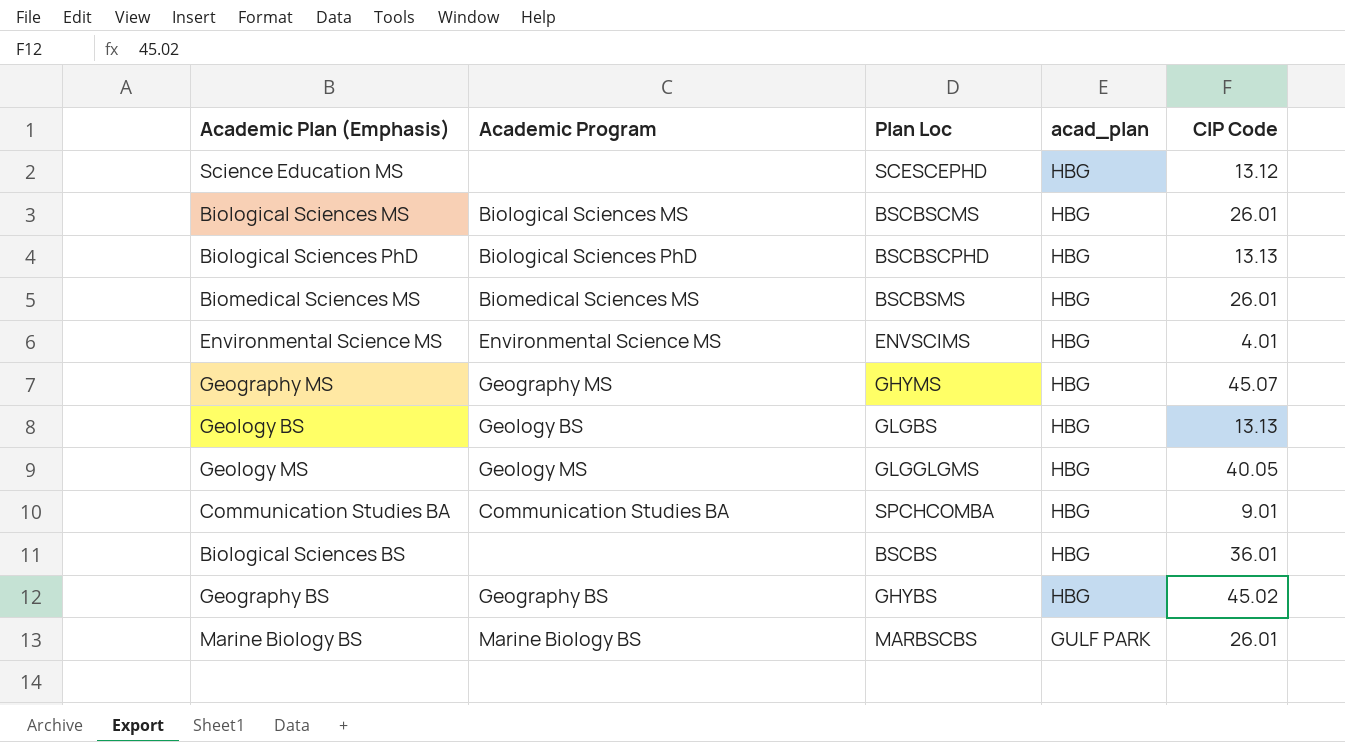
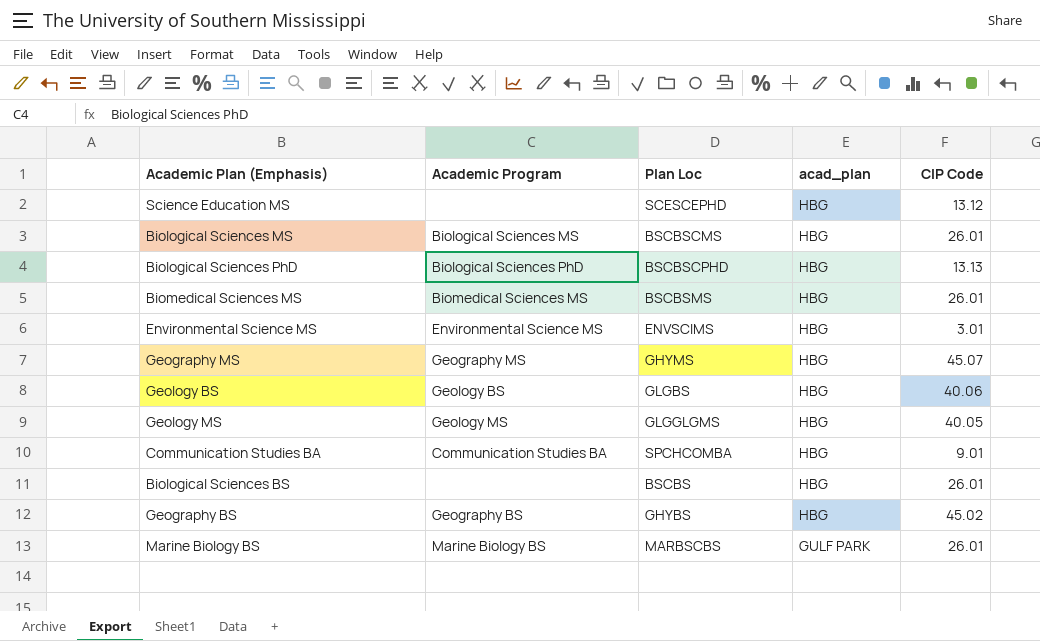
Environmental Science MS | CIP Code: 4.01 -> 3.01
Geology BS | CIP Code: 13.13 -> 40.06
Biological Sciences BS | CIP Code: 36.01 -> 26.01

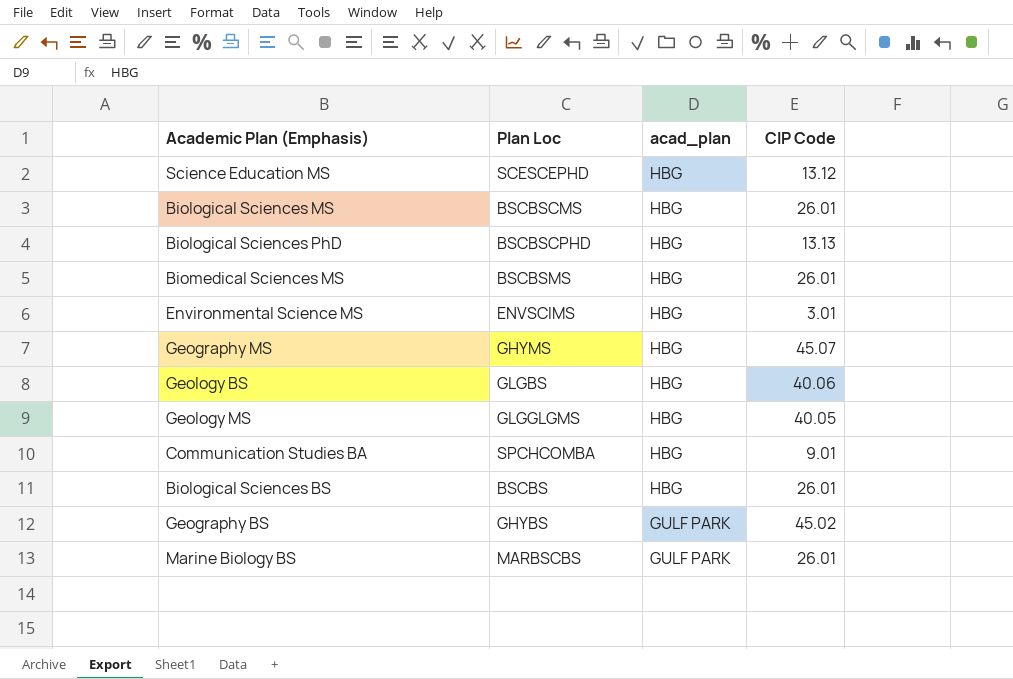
column Academic Program | position: 2 -> none
Geography BS | acad_plan: HBG -> GULF PARK

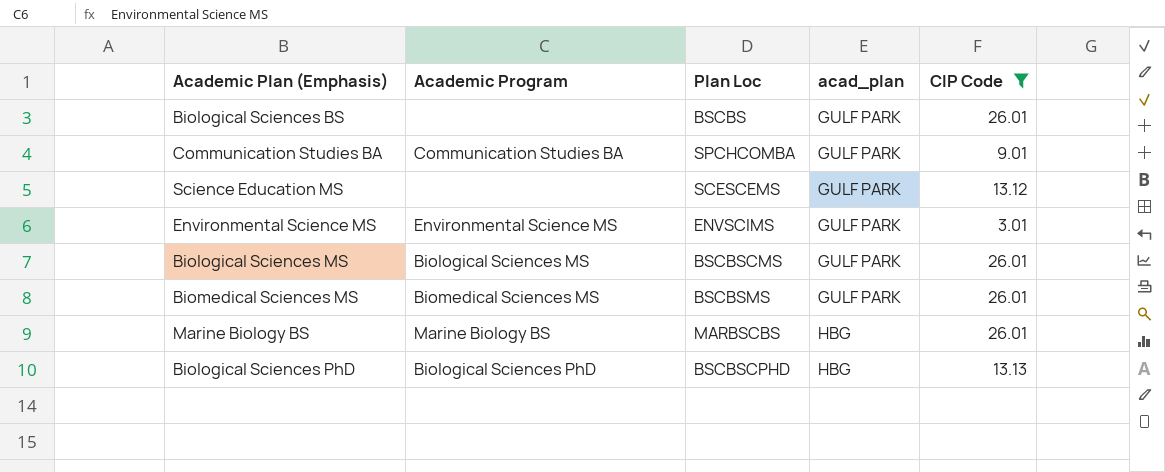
filter: none -> CIP Code <= 26.01
row order: acad_plan descending -> acad_plan ascending
column Academic Program | position: none -> 2
Biological Sciences BS | acad_plan: HBG -> GULF PARK
Communication Studies BA | acad_plan: HBG -> GULF PARK
Science Education MS | Plan Loc: SCESCEPHD -> SCESCEMS
Science Education MS | acad_plan: HBG -> GULF PARK
Environmental Science MS | acad_plan: HBG -> GULF PARK
Biological Sciences MS | acad_plan: HBG -> GULF PARK
Biomedical Sciences MS | acad_plan: HBG -> GULF PARK
Marine Biology BS | acad_plan: GULF PARK -> HBG

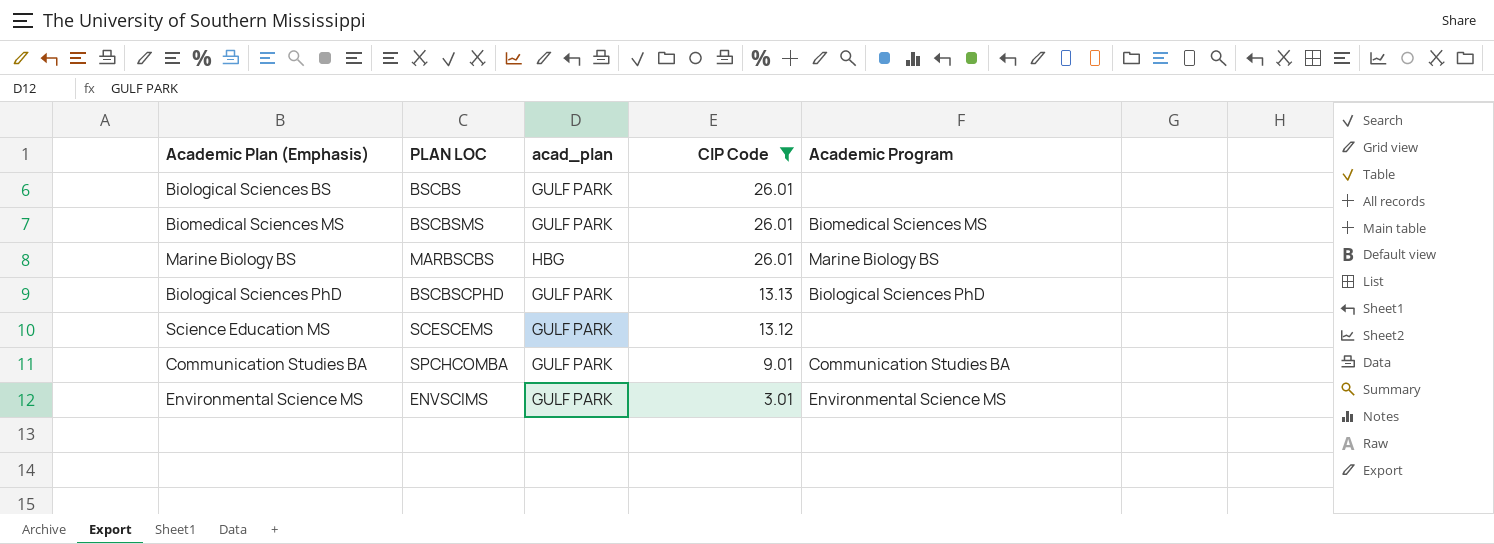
row order: acad_plan ascending -> CIP Code descending
column name: Plan Loc -> PLAN LOC
column Academic Program | position: 2 -> 5
row Biological Sciences MS: Biological Sciences MS | BSCBSCMS | GULF PARK | 26.01 -> none
Biological Sciences PhD | acad_plan: HBG -> GULF PARK

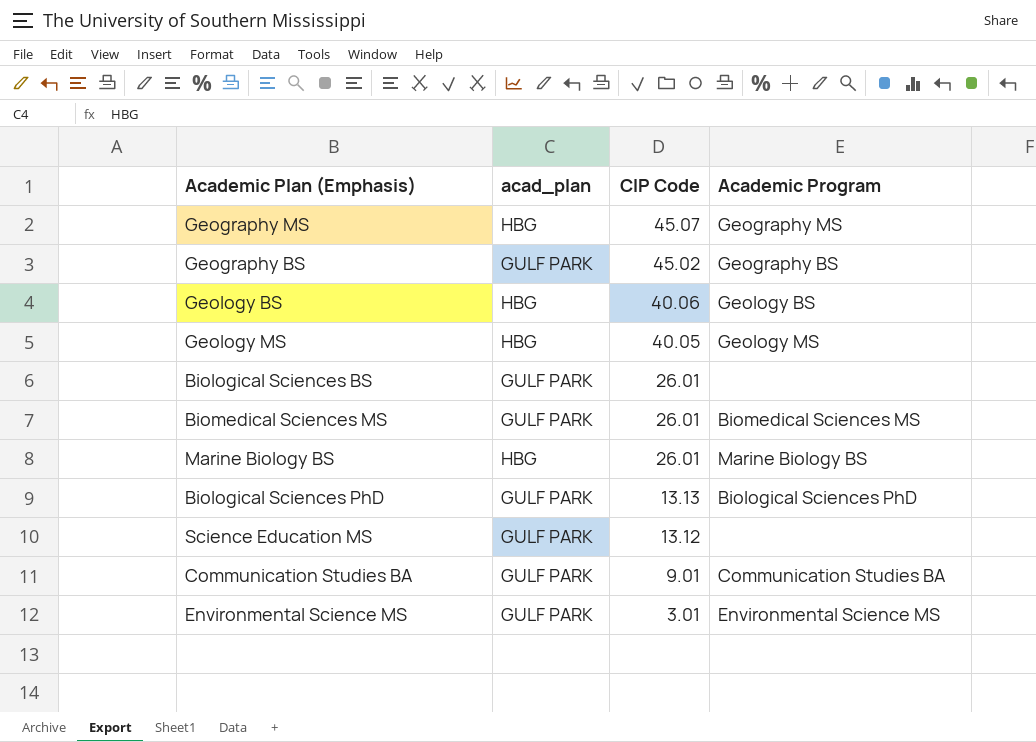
filter: CIP Code <= 26.01 -> none
column PLAN LOC | position: 2 -> none

